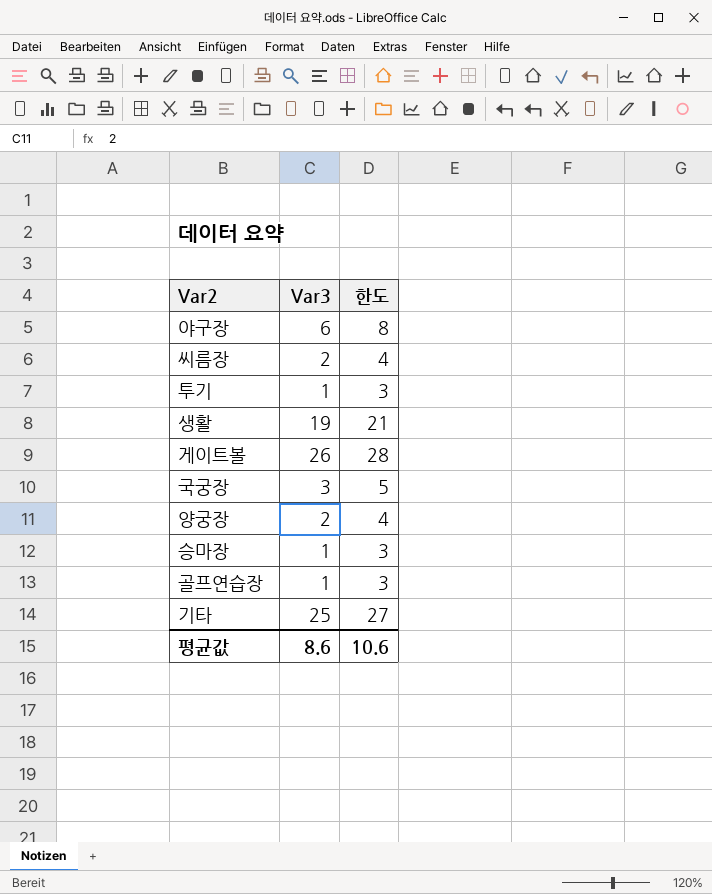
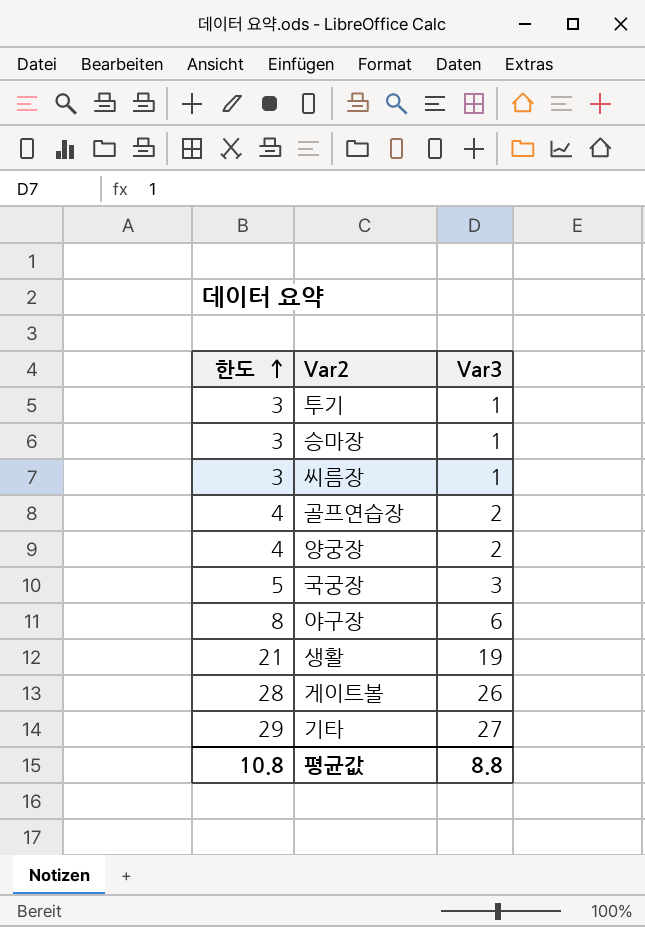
row order: none -> 한도 ascending
column 한도 | position: 3 -> 1
씨름장 | 한도: 4 -> 3
씨름장 | Var3: 2 -> 1
골프연습장 | 한도: 3 -> 4
골프연습장 | Var3: 1 -> 2
기타 | 한도: 27 -> 29
기타 | Var3: 25 -> 27
평균값 | 한도: 10.6 -> 10.8
평균값 | Var3: 8.6 -> 8.8

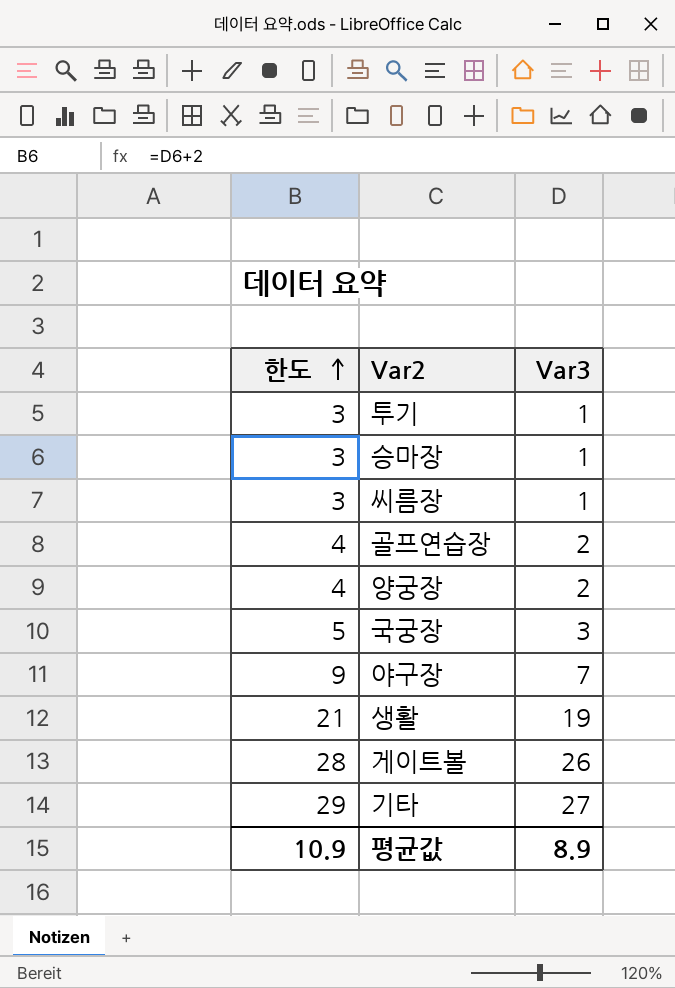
야구장 | 한도: 8 -> 9
야구장 | Var3: 6 -> 7
평균값 | 한도: 10.8 -> 10.9
평균값 | Var3: 8.8 -> 8.9

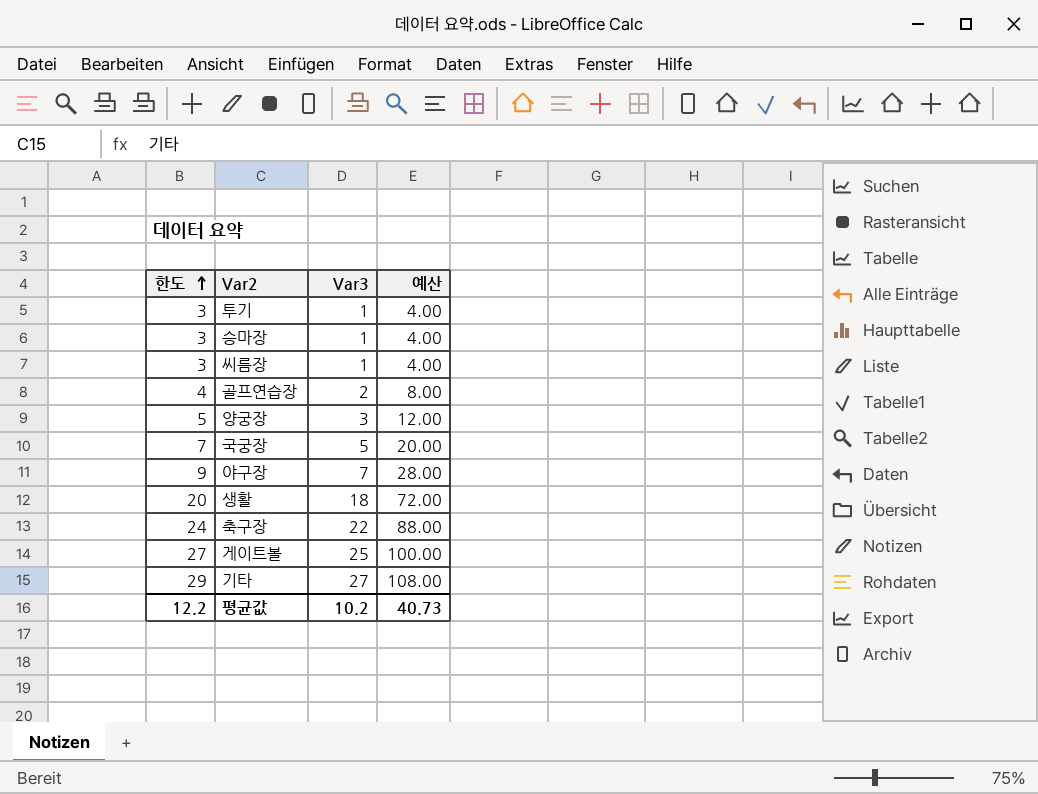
column 예산 | formula: none -> [Var3] * 4
양궁장 | 한도: 4 -> 5
양궁장 | Var3: 2 -> 3
국궁장 | 한도: 5 -> 7
국궁장 | Var3: 3 -> 5
생활 | 한도: 21 -> 20
생활 | Var3: 19 -> 18
row 축구장: none -> 24 | 22 | 88.00
게이트볼 | 한도: 28 -> 27
게이트볼 | Var3: 26 -> 25
평균값 | 한도: 10.9 -> 12.2
평균값 | Var3: 8.9 -> 10.2

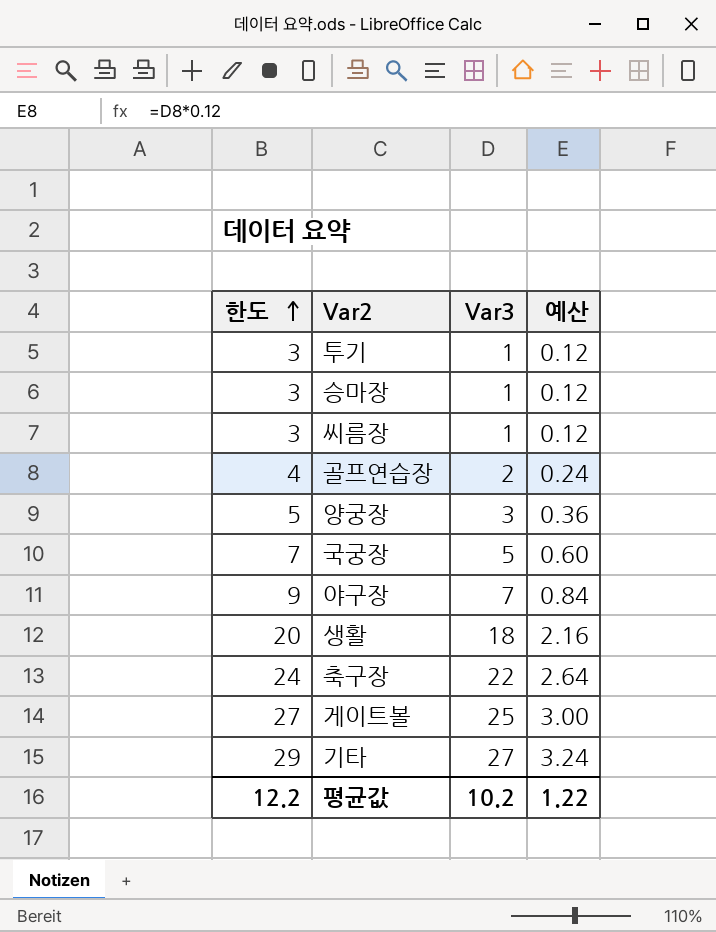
column 예산 | formula: [Var3] * 4 -> [Var3] * 0.12
평균값 | 예산: 40.73 -> 1.22

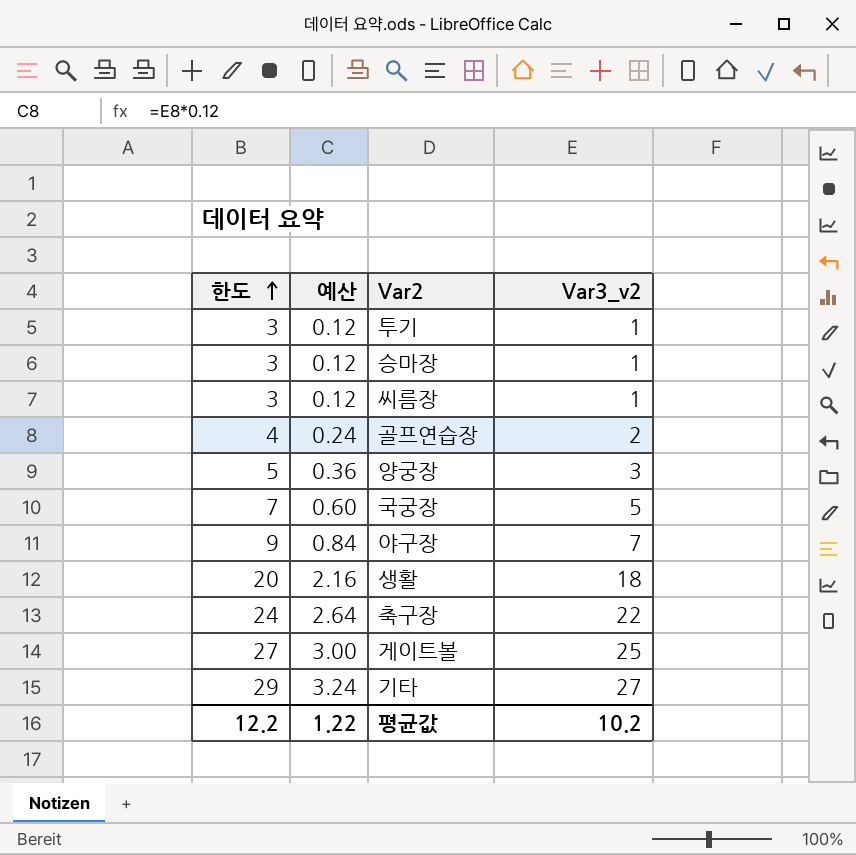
column 예산 | position: 4 -> 2
column name: Var3 -> Var3_v2

